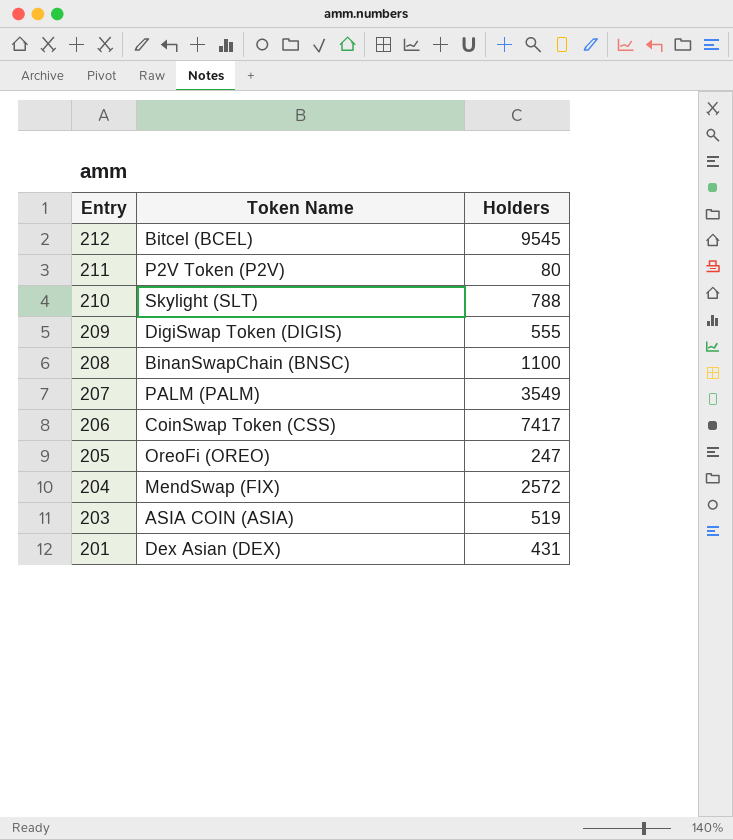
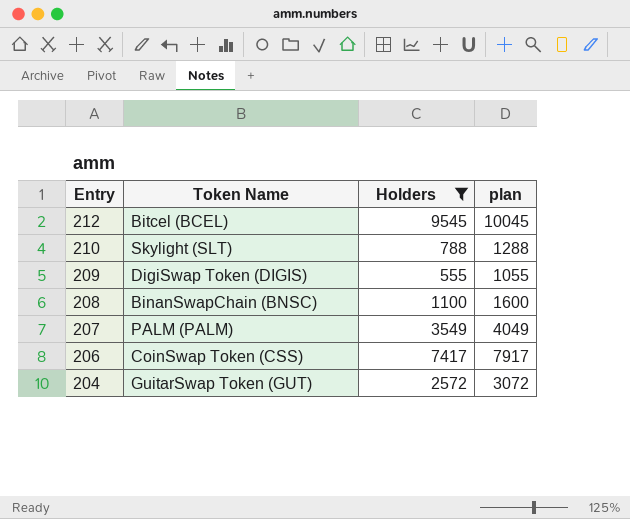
filter: none -> Holders >= 555
column plan | formula: none -> [Holders] + 500
204 | Token Name: MendSwap (FIX) -> GuitarSwap Token (GUT)

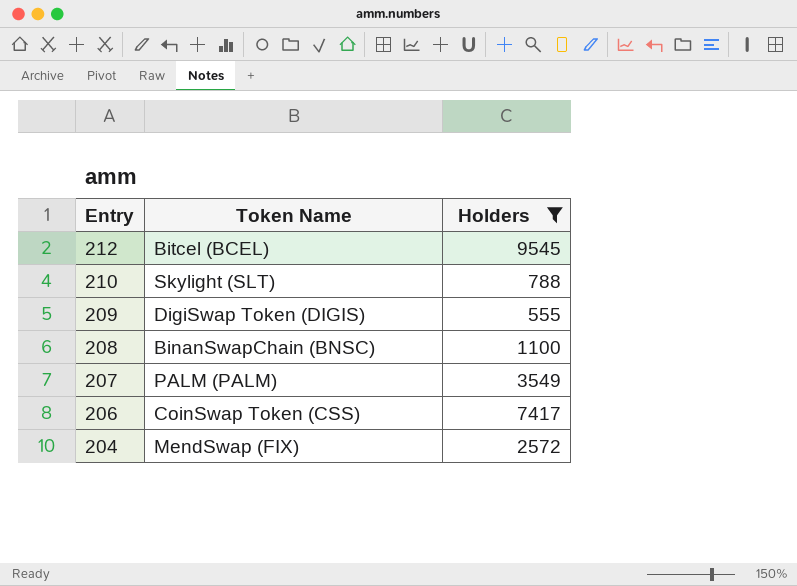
column plan | formula: [Holders] + 500 -> none
204 | Token Name: GuitarSwap Token (GUT) -> MendSwap (FIX)

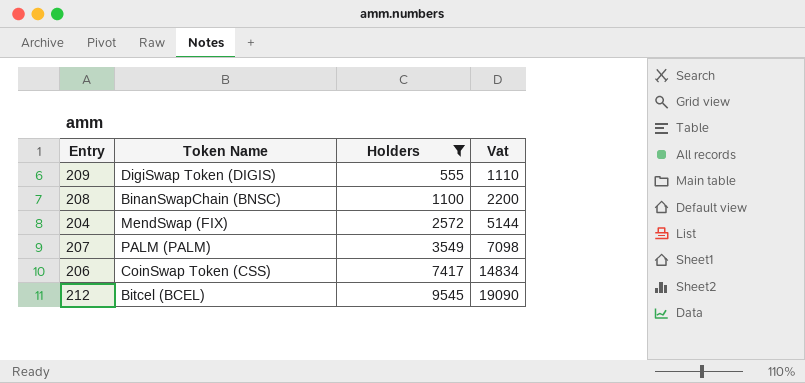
row order: Entry descending -> Holders ascending
column Vat | formula: none -> [Holders] * 2
row 210: Skylight (SLT) | 788 -> none

